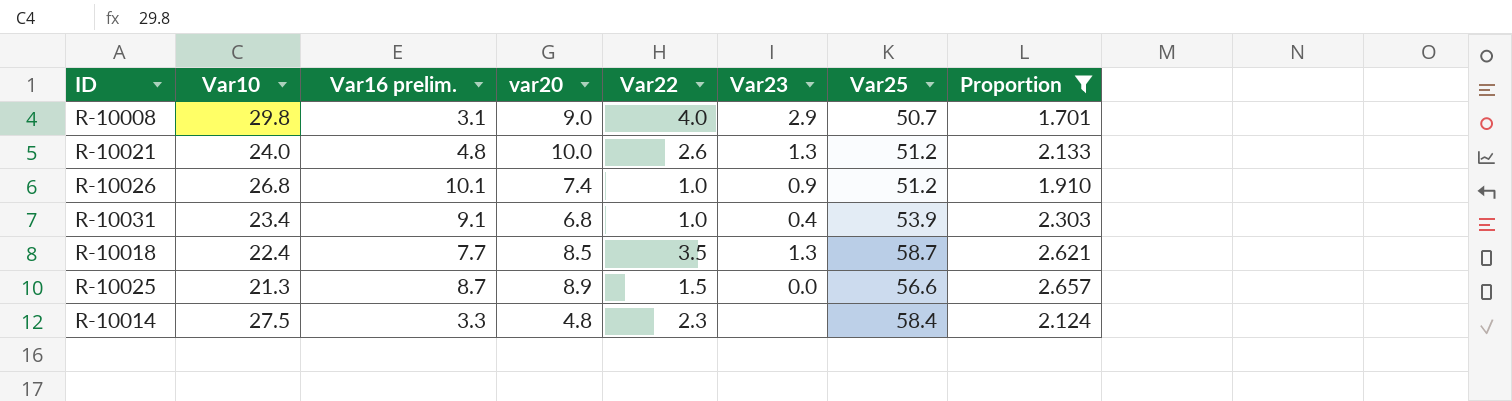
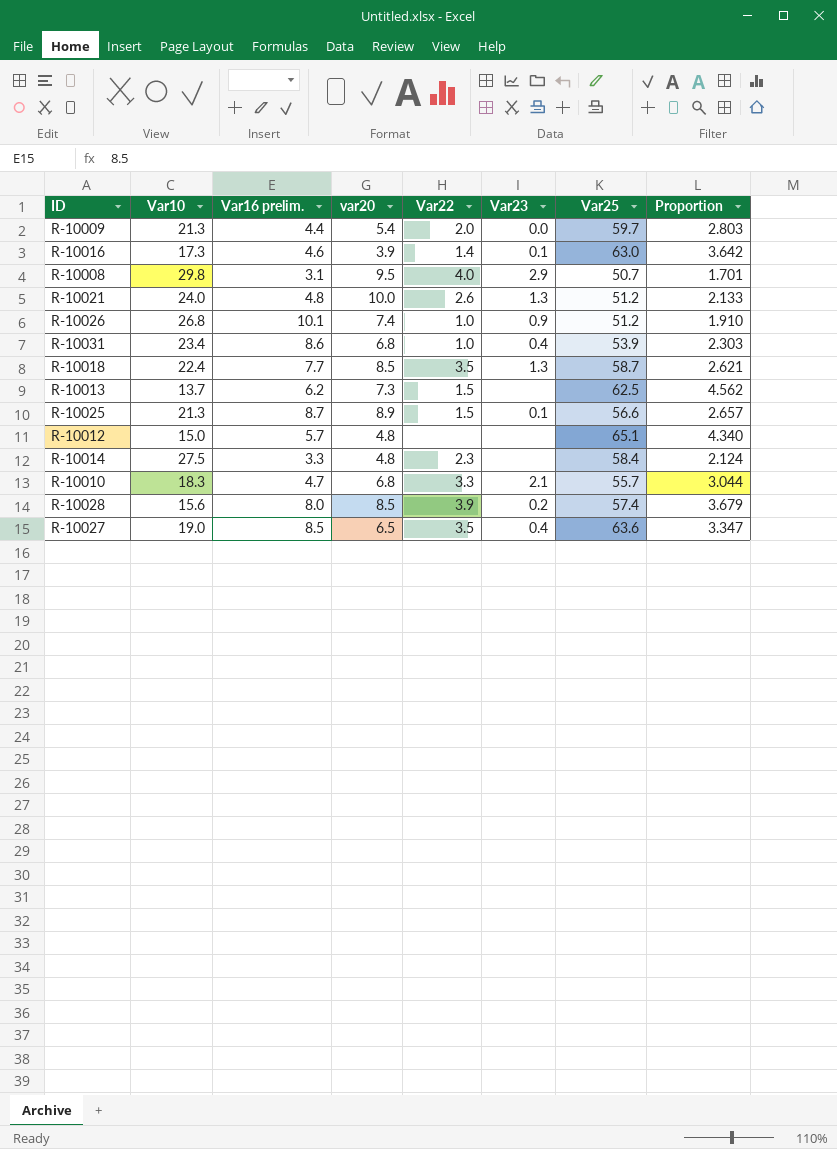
filter: Proportion <= 2.657 -> none
R-10008 | var20: 9.0 -> 9.5
R-10031 | Var16 prelim.: 9.1 -> 8.6
R-10025 | Var23: 0.0 -> 0.1

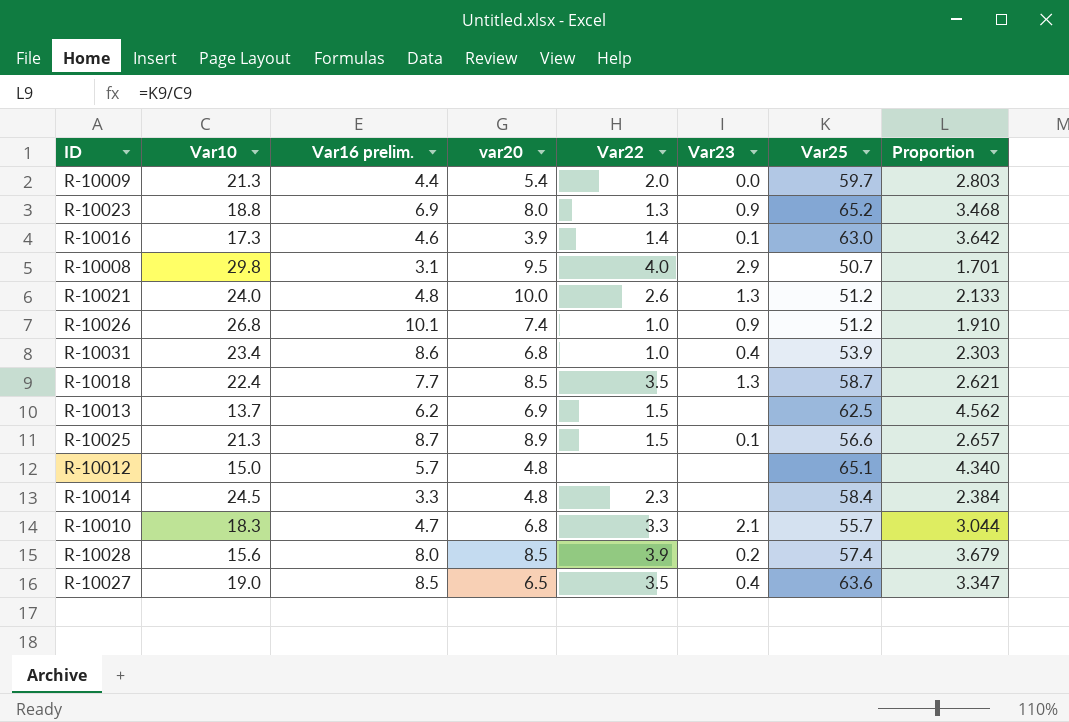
row R-10023: none -> 18.8 | 6.9 | 8.0 | 1.3 | 0.9 | 65.2 | 3.468
R-10013 | var20: 7.3 -> 6.9
R-10014 | Var10: 27.5 -> 24.5
R-10014 | Proportion: 2.124 -> 2.384

